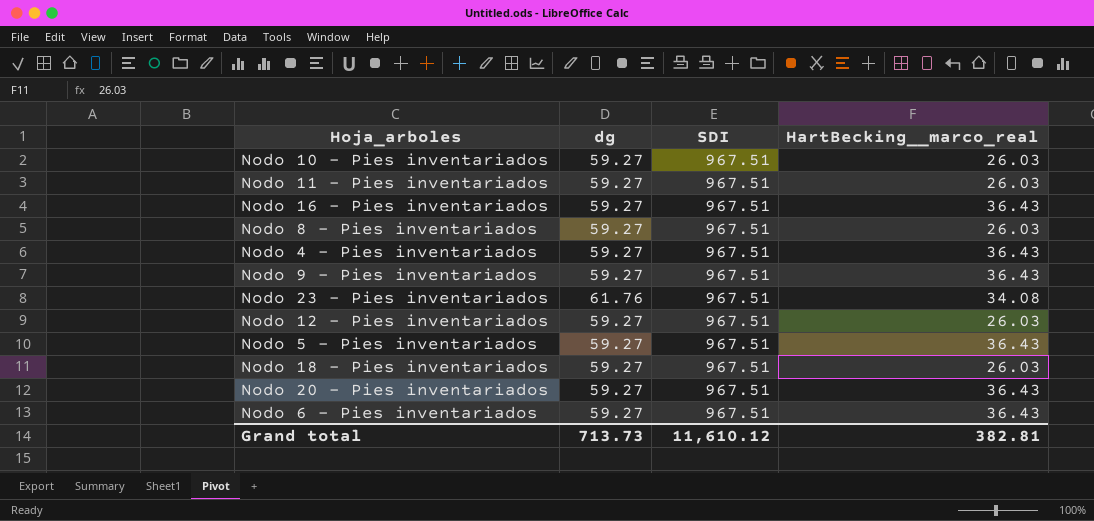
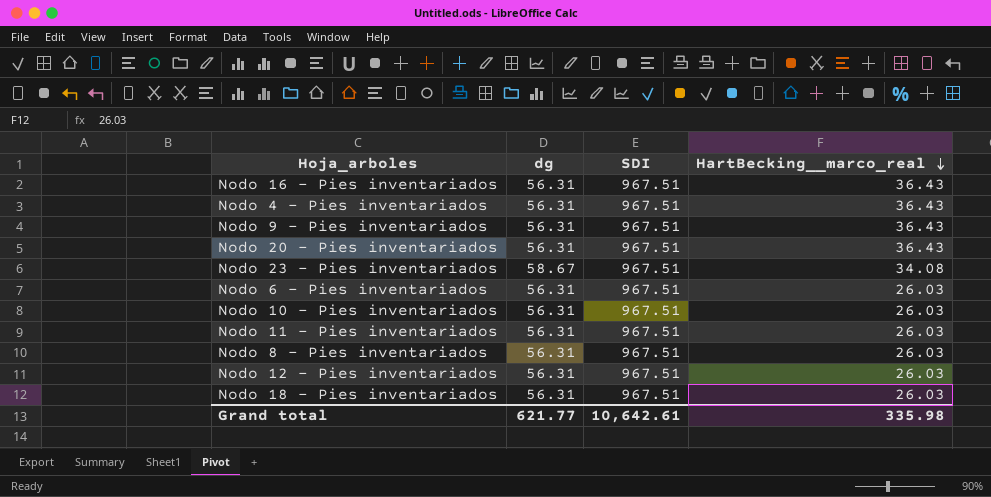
row order: none -> HartBecking__marco_real descending
row Nodo 5 - Pies inventariados: 59.27 | 967.51 | 36.43 -> none
Nodo 16 - Pies inventariados | dg: 59.27 -> 56.31
Nodo 4 - Pies inventariados | dg: 59.27 -> 56.31
Nodo 9 - Pies inventariados | dg: 59.27 -> 56.31
Nodo 20 - Pies inventariados | dg: 59.27 -> 56.31
Nodo 23 - Pies inventariados | dg: 61.76 -> 58.67
Nodo 6 - Pies inventariados | dg: 59.27 -> 56.31
Nodo 6 - Pies inventariados | HartBecking__marco_real: 36.43 -> 26.03
Nodo 10 - Pies inventariados | dg: 59.27 -> 56.31
Nodo 11 - Pies inventariados | dg: 59.27 -> 56.31
Nodo 8 - Pies inventariados | dg: 59.27 -> 56.31
Nodo 12 - Pies inventariados | dg: 59.27 -> 56.31
Nodo 18 - Pies inventariados | dg: 59.27 -> 56.31
Grand total | dg: 713.73 -> 621.77
Grand total | SDI: 11,610.12 -> 10,642.61
Grand total | HartBecking__marco_real: 382.81 -> 335.98

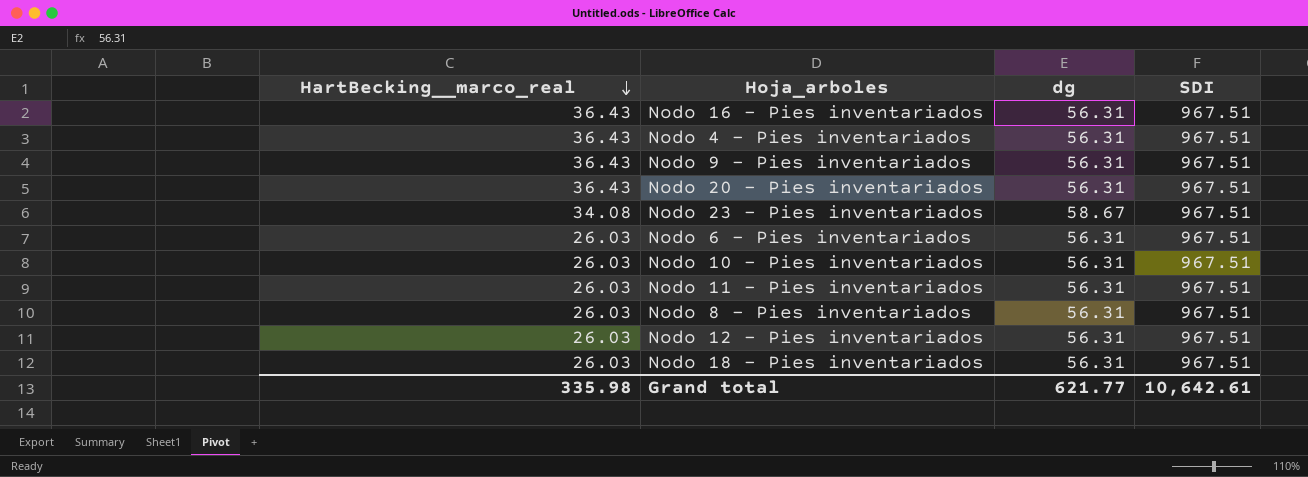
column HartBecking__marco_real | position: 4 -> 1

